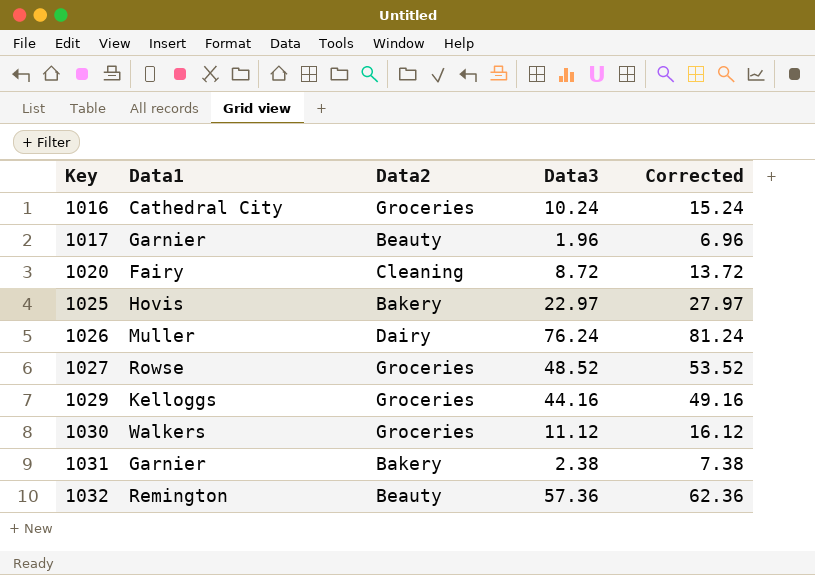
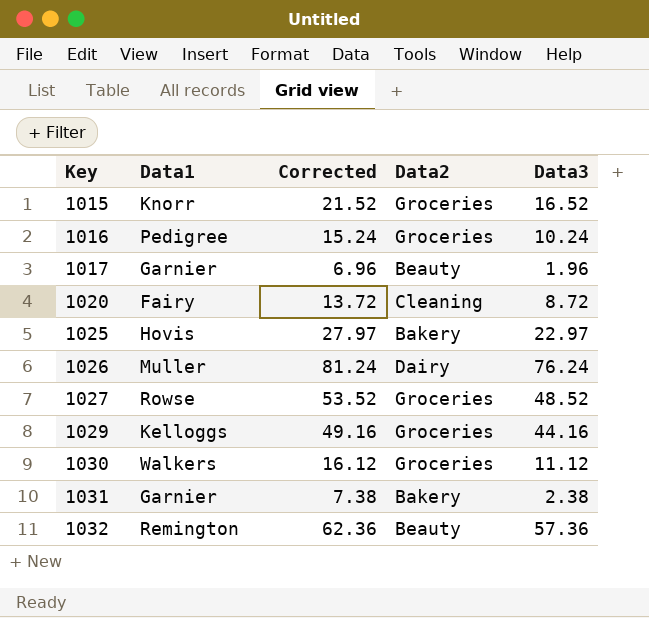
column Corrected | position: 5 -> 3
row 1015: none -> Knorr | 21.52 | Groceries | 16.52
1016 | Data1: Cathedral City -> Pedigree

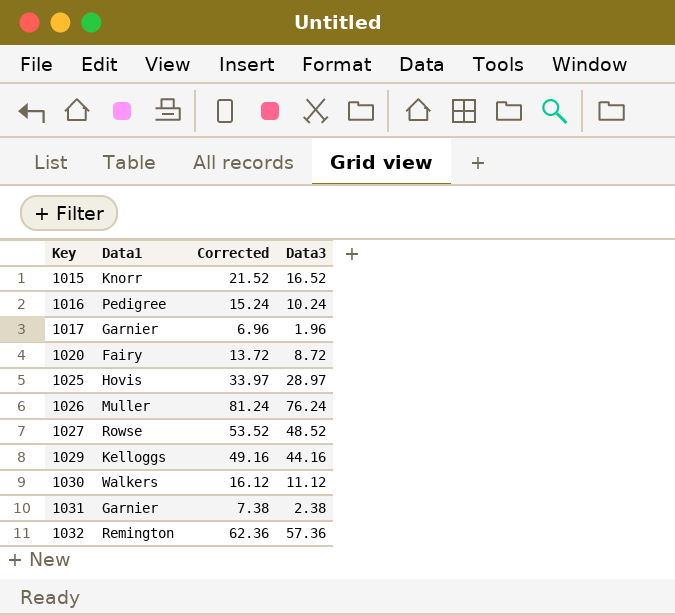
column Data2 | position: 4 -> none
1025 | Corrected: 27.97 -> 33.97
1025 | Data3: 22.97 -> 28.97

